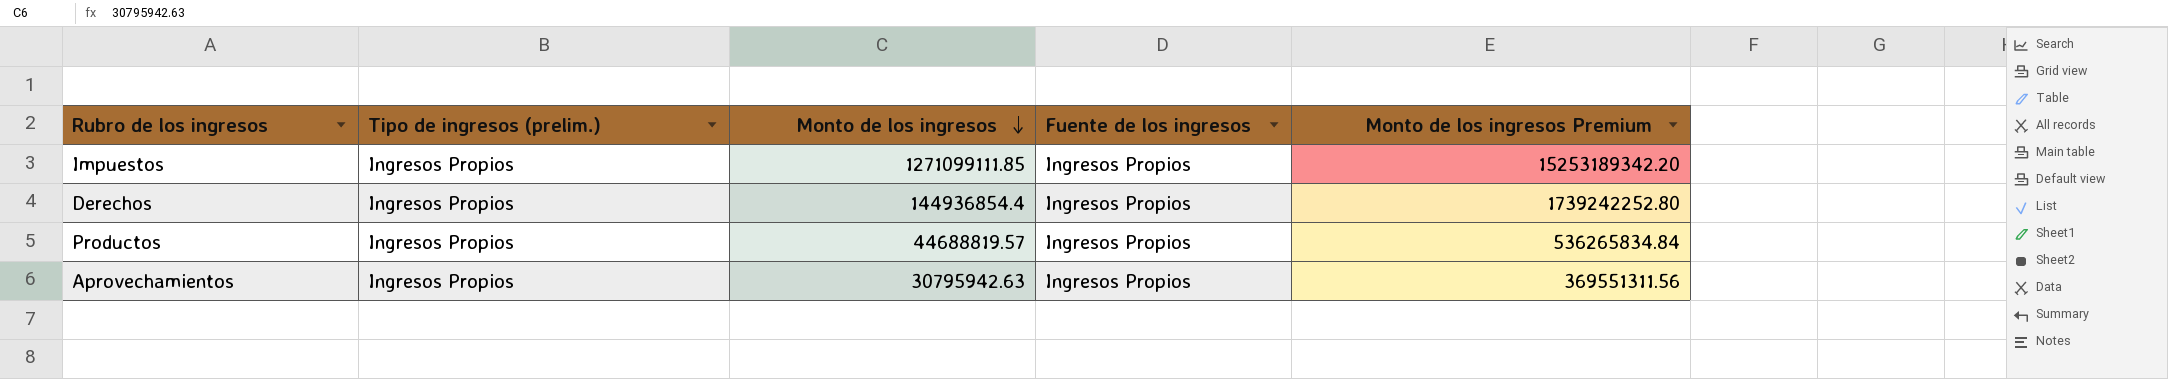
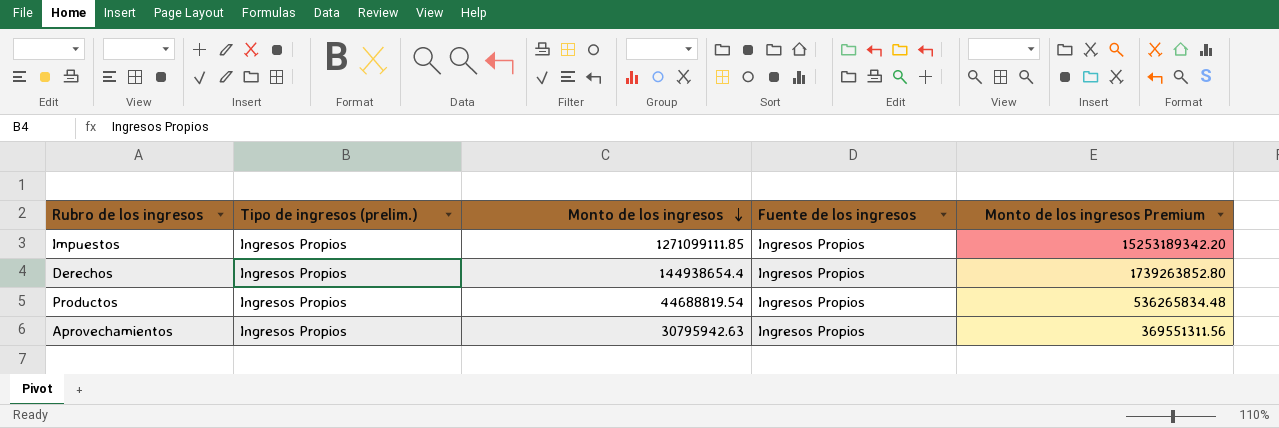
Derechos | Monto de los ingresos: 144936854.4 -> 144938654.4
Derechos | Monto de los ingresos Premium: 1739242252.80 -> 1739263852.80
Productos | Monto de los ingresos: 44688819.57 -> 44688819.54
Productos | Monto de los ingresos Premium: 536265834.84 -> 536265834.48

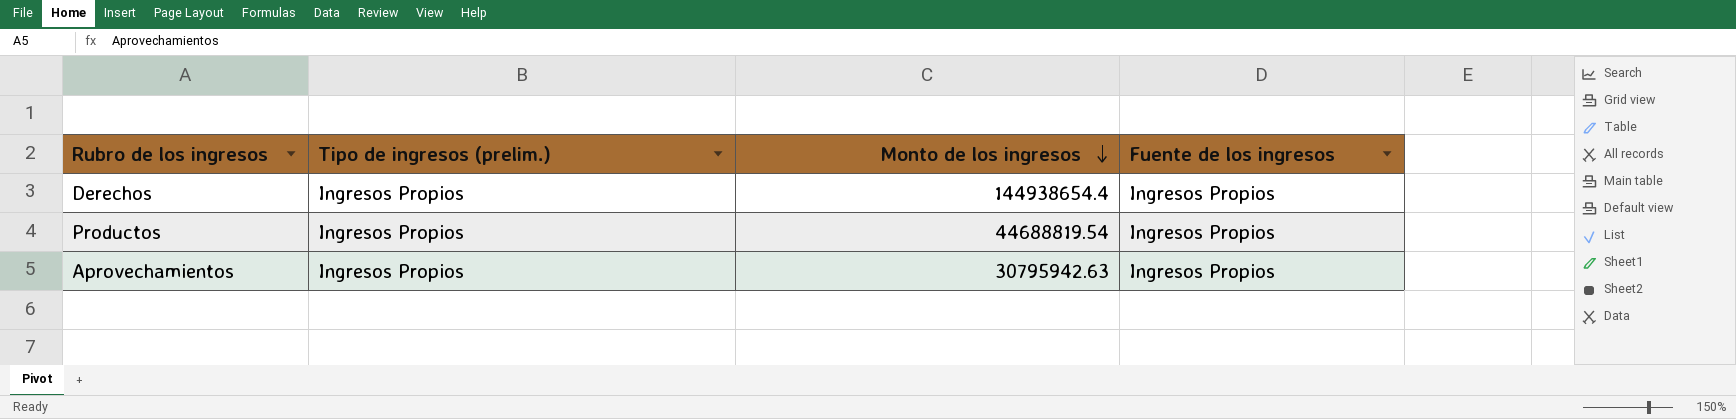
column Monto de los ingresos Premium | formula: [Monto de los ingresos] * 12 -> none
row Impuestos: Ingresos Propios | 1271099111.85 | Ingresos Propios | 15253189342.20 -> none

